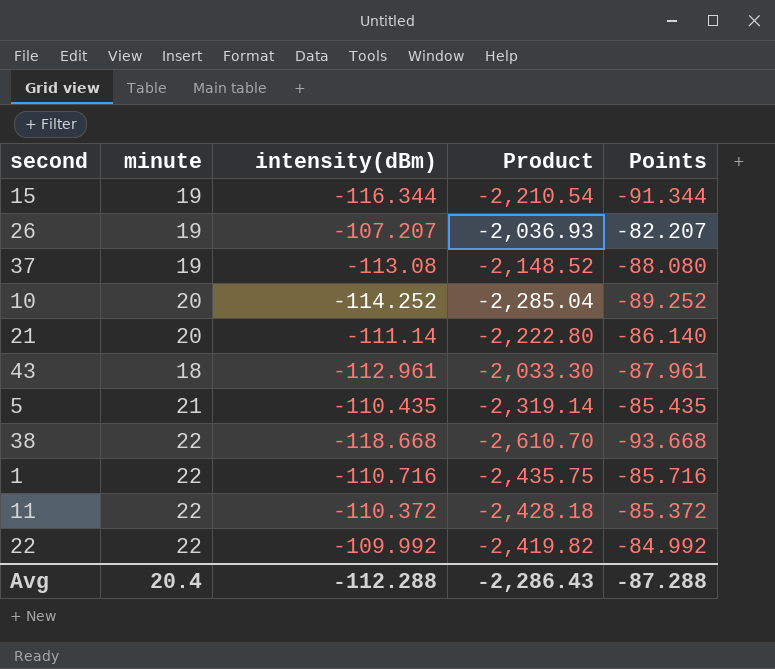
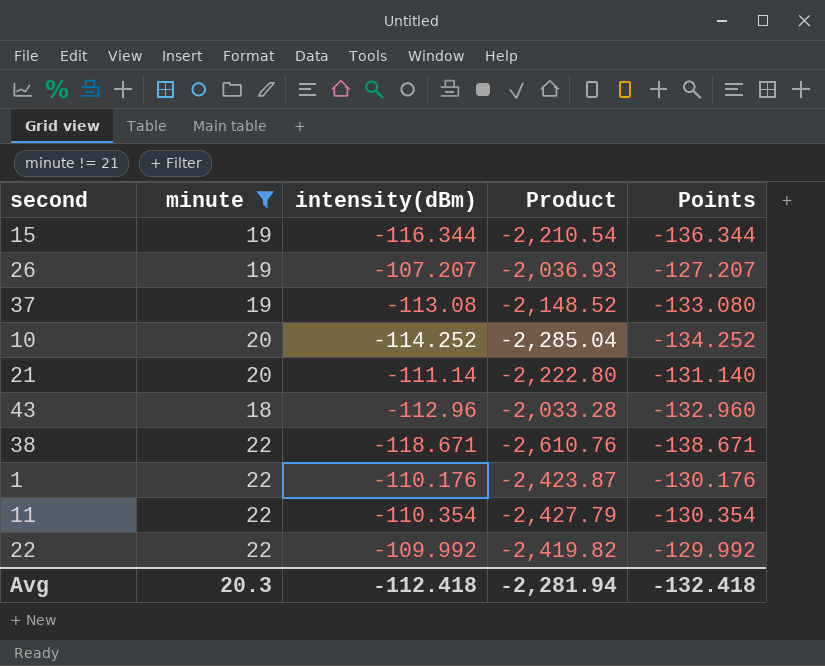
filter: none -> minute != 21
column Points | formula: [intensity(dBm)] + 25 -> [intensity(dBm)] - 20
43 | intensity(dBm): -112.961 -> -112.96
43 | Product: -2,033.30 -> -2,033.28
38 | intensity(dBm): -118.668 -> -118.671
38 | Product: -2,610.70 -> -2,610.76
1 | intensity(dBm): -110.716 -> -110.176
1 | Product: -2,435.75 -> -2,423.87
11 | intensity(dBm): -110.372 -> -110.354
11 | Product: -2,428.18 -> -2,427.79
Avg | minute: 20.4 -> 20.3
Avg | intensity(dBm): -112.288 -> -112.418
Avg | Product: -2,286.43 -> -2,281.94
Avg | Points: -87.288 -> -132.418

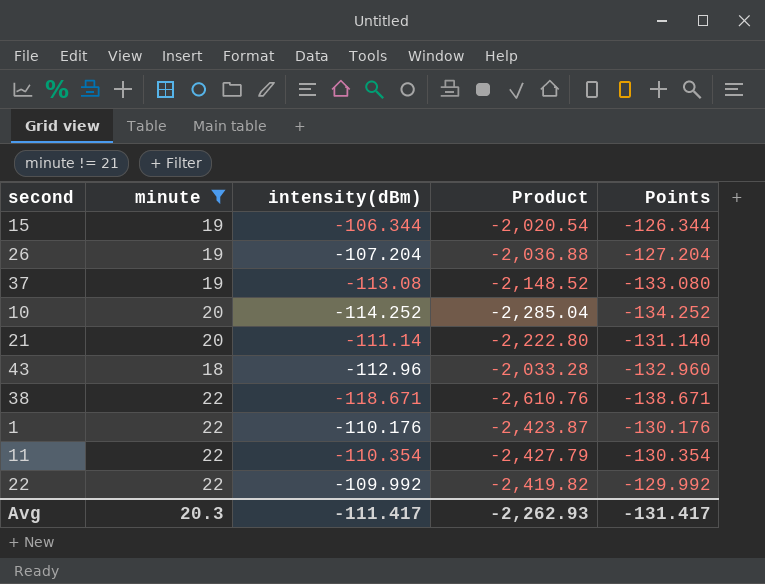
15 | intensity(dBm): -116.344 -> -106.344
15 | Product: -2,210.54 -> -2,020.54
15 | Points: -136.344 -> -126.344
26 | intensity(dBm): -107.207 -> -107.204
26 | Product: -2,036.93 -> -2,036.88
26 | Points: -127.207 -> -127.204
Avg | intensity(dBm): -112.418 -> -111.417
Avg | Product: -2,281.94 -> -2,262.93
Avg | Points: -132.418 -> -131.417

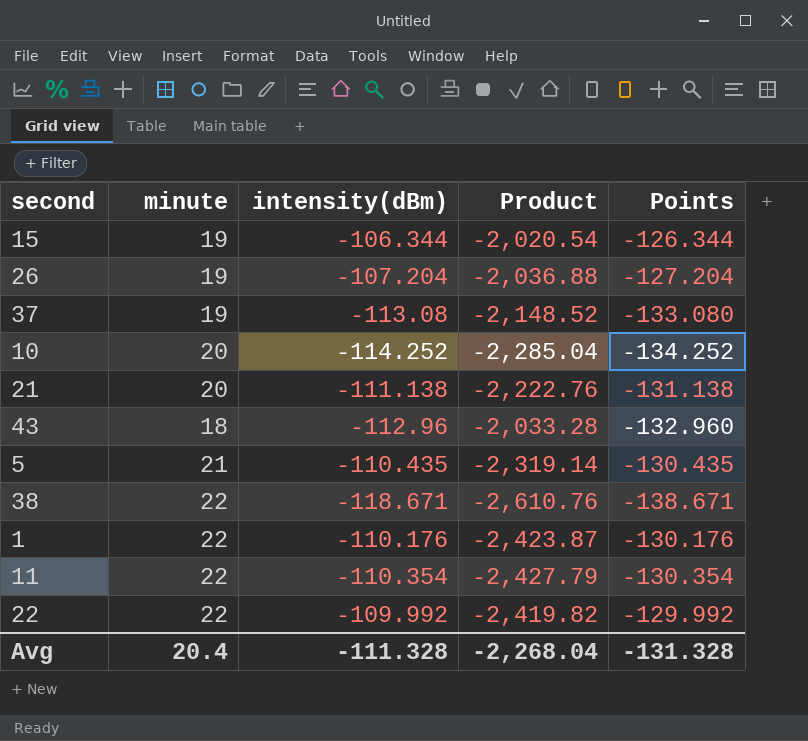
filter: minute != 21 -> none
21 | intensity(dBm): -111.14 -> -111.138
21 | Product: -2,222.80 -> -2,222.76
21 | Points: -131.140 -> -131.138
Avg | minute: 20.3 -> 20.4
Avg | intensity(dBm): -111.417 -> -111.328
Avg | Product: -2,262.93 -> -2,268.04
Avg | Points: -131.417 -> -131.328

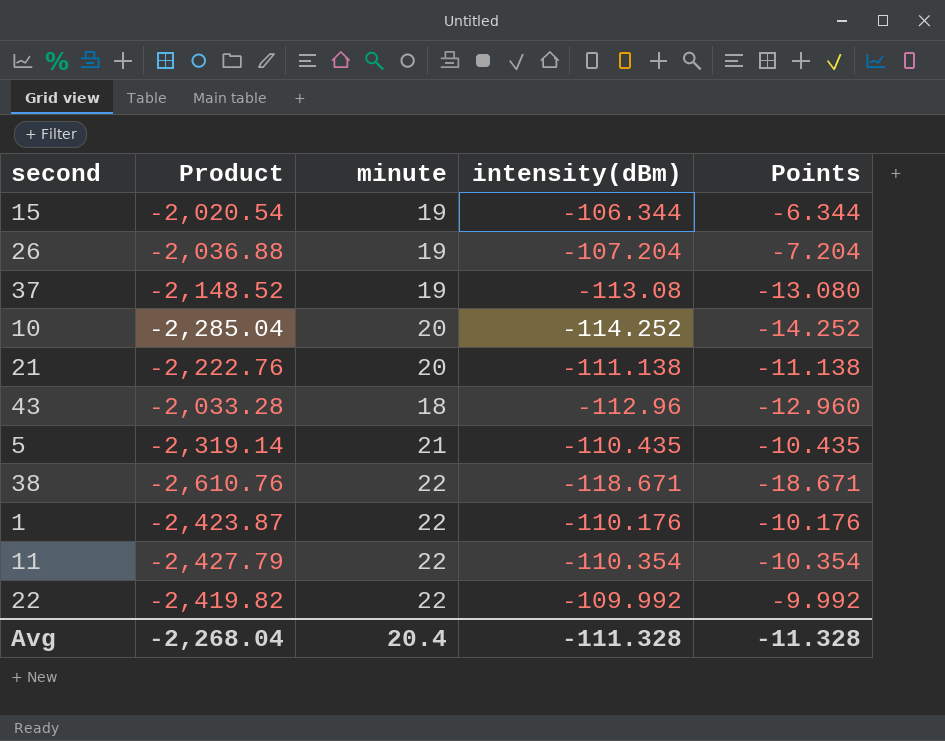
column Product | position: 4 -> 2
column Points | formula: [intensity(dBm)] - 20 -> [intensity(dBm)] + 100
Avg | Points: -131.328 -> -11.328

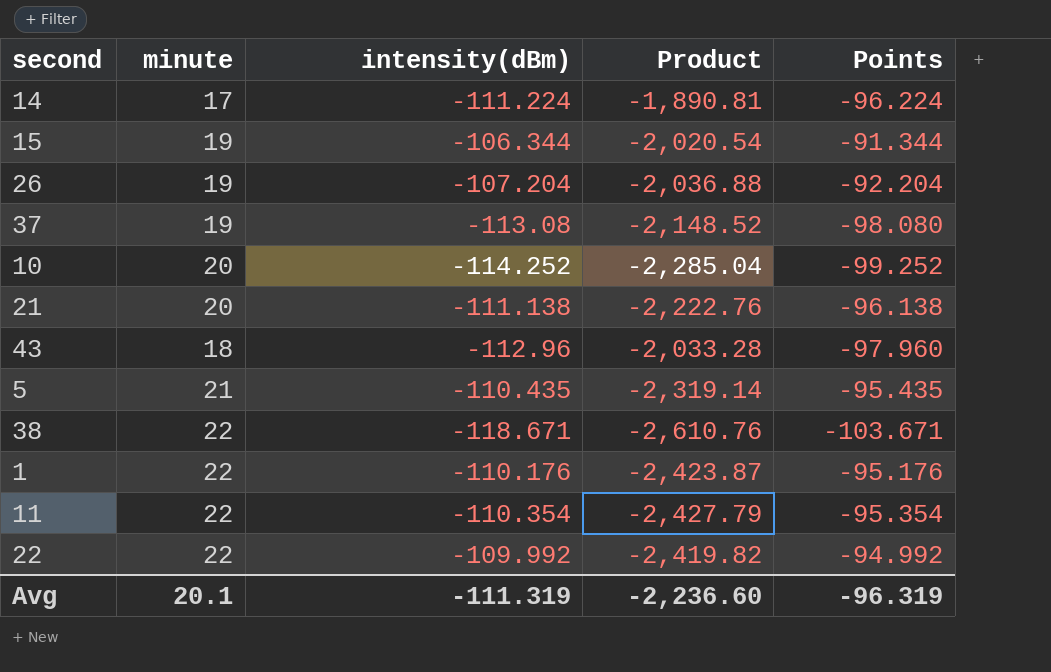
column Product | position: 2 -> 4
column Points | formula: [intensity(dBm)] + 100 -> [intensity(dBm)] + 15
row 14: none -> 17 | -111.224 | -1,890.81 | -96.224
Avg | minute: 20.4 -> 20.1
Avg | intensity(dBm): -111.328 -> -111.319
Avg | Product: -2,268.04 -> -2,236.60
Avg | Points: -11.328 -> -96.319

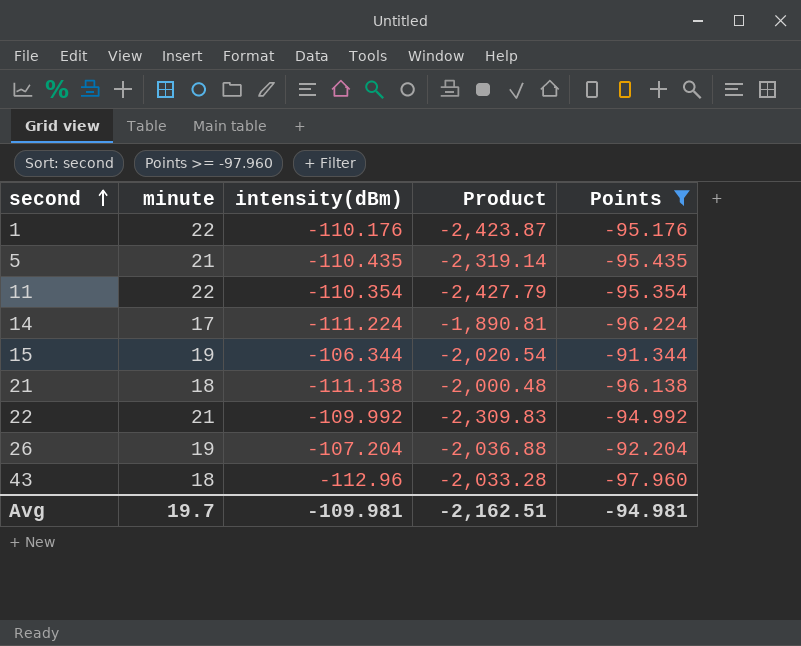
filter: none -> Points >= -97.960
row order: none -> second ascending
21 | minute: 20 -> 18
21 | Product: -2,222.76 -> -2,000.48
22 | minute: 22 -> 21
22 | Product: -2,419.82 -> -2,309.83
Avg | minute: 20.1 -> 19.7
Avg | intensity(dBm): -111.319 -> -109.981
Avg | Product: -2,236.60 -> -2,162.51
Avg | Points: -96.319 -> -94.981

